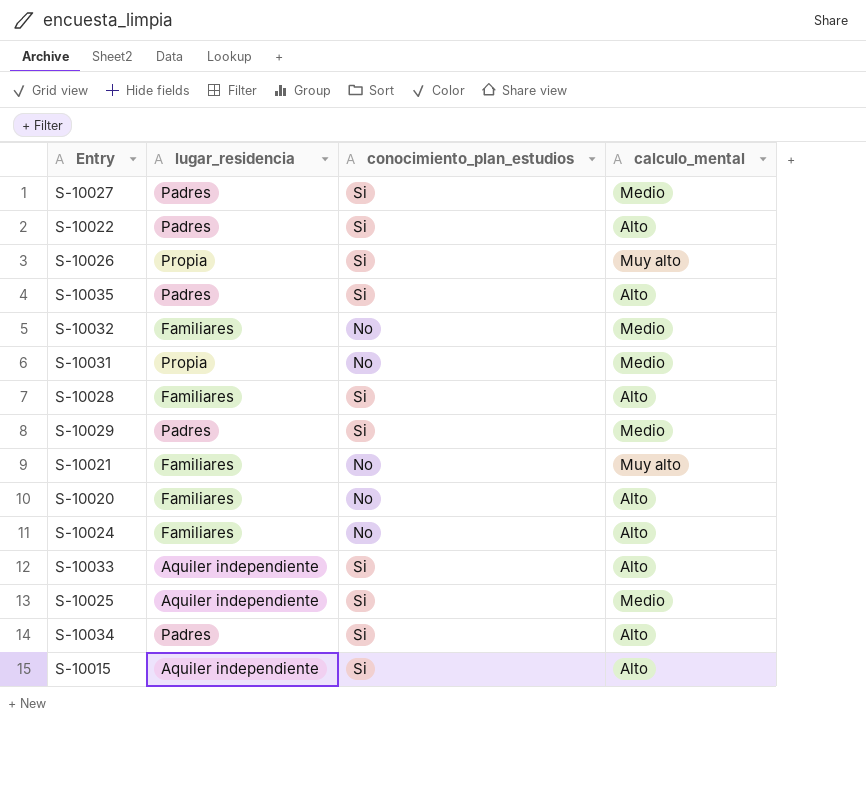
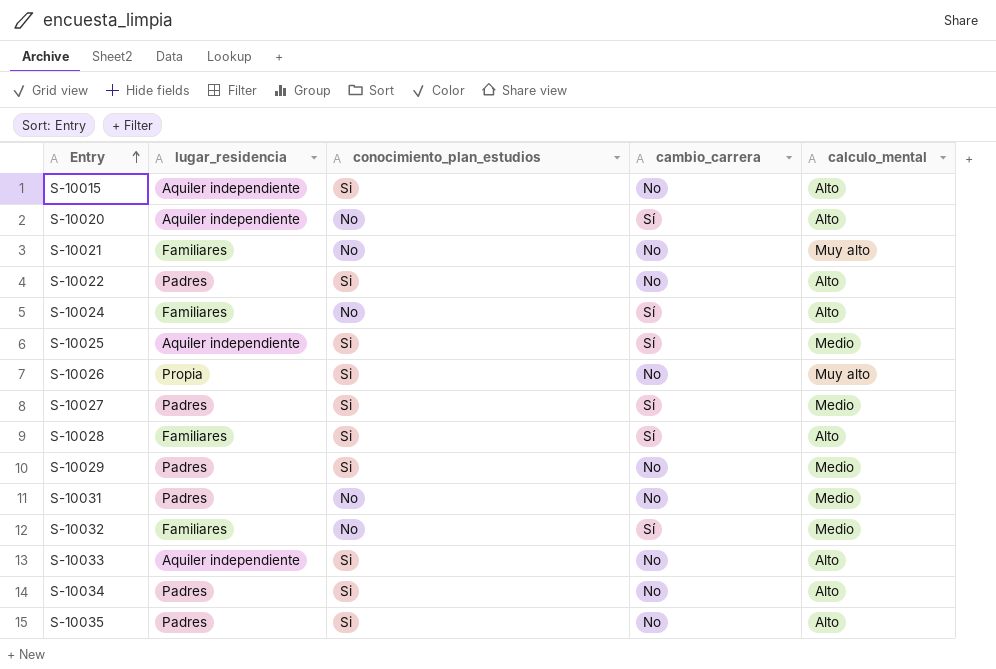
row order: none -> Entry ascending
column cambio_carrera | position: none -> 4
S-10020 | lugar_residencia: Familiares -> Aquiler independiente
S-10031 | lugar_residencia: Propia -> Padres

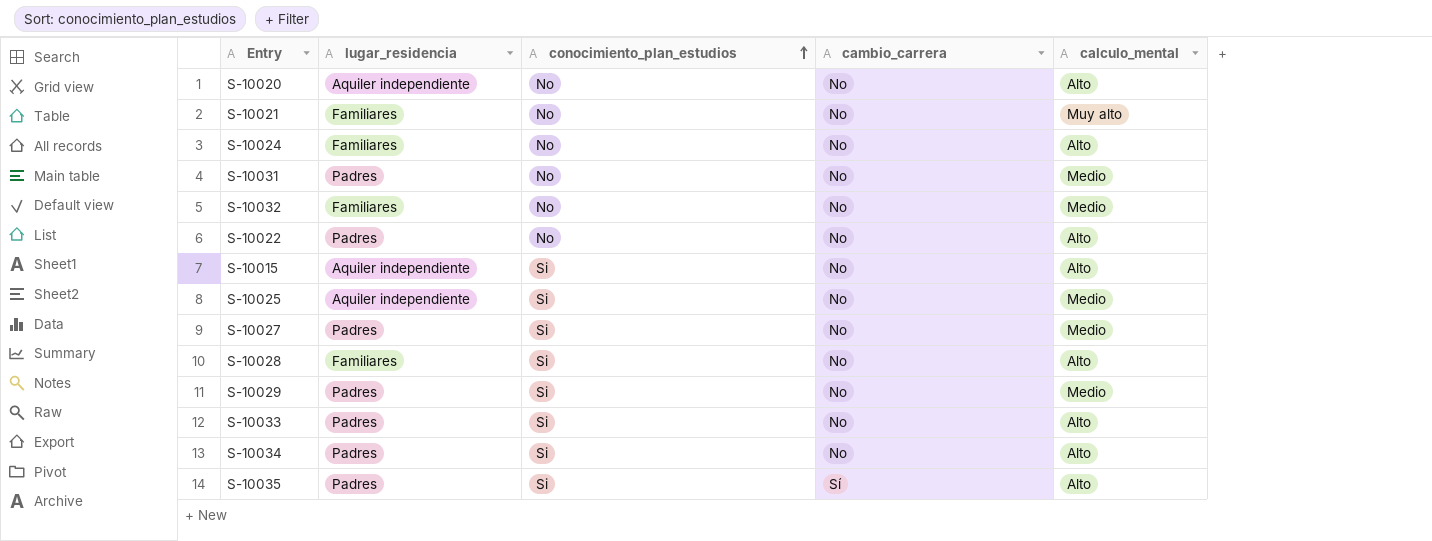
row order: Entry ascending -> conocimiento_plan_estudios ascending
row S-10026: Propia | Si | No | Muy alto -> none
S-10020 | cambio_carrera: Sí -> No
S-10024 | cambio_carrera: Sí -> No
S-10032 | cambio_carrera: Sí -> No
S-10022 | conocimiento_plan_estudios: Si -> No
S-10025 | cambio_carrera: Sí -> No
S-10027 | cambio_carrera: Sí -> No
S-10028 | cambio_carrera: Sí -> No
S-10033 | lugar_residencia: Aquiler independiente -> Padres
S-10035 | cambio_carrera: No -> Sí

